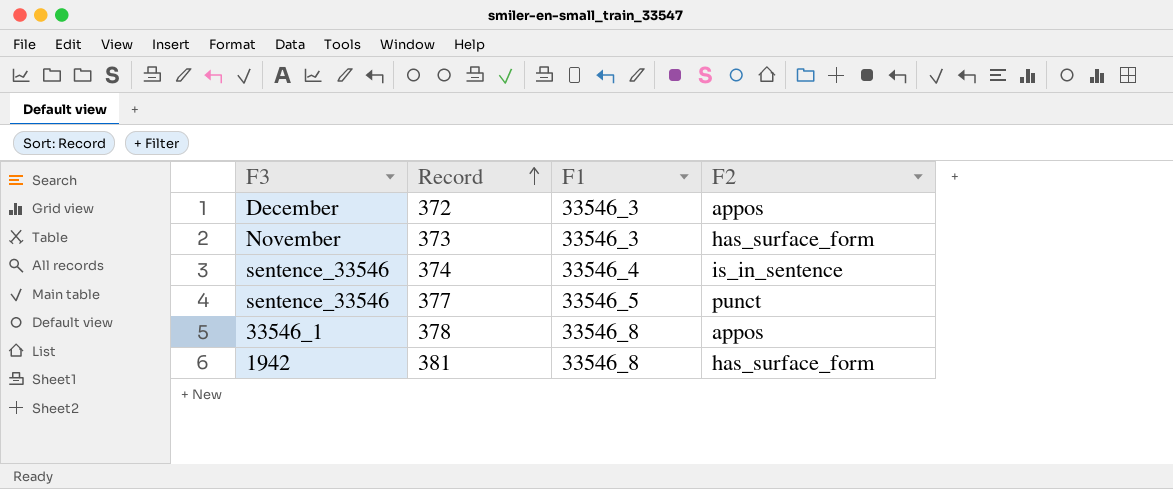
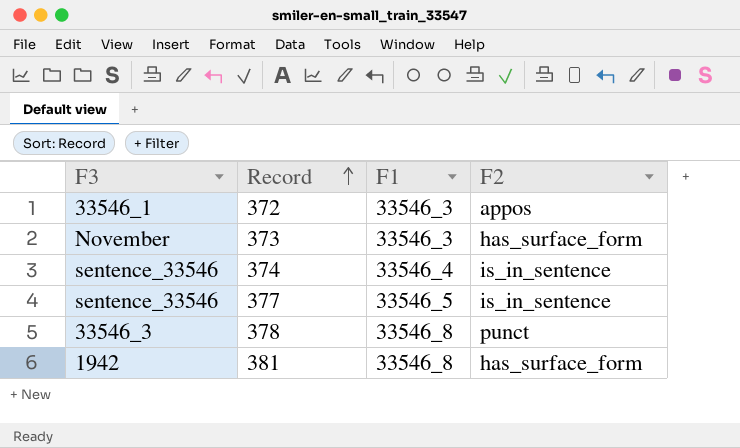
372 | F3: December -> 33546_1
377 | F2: punct -> is_in_sentence
378 | F3: 33546_1 -> 33546_3
378 | F2: appos -> punct

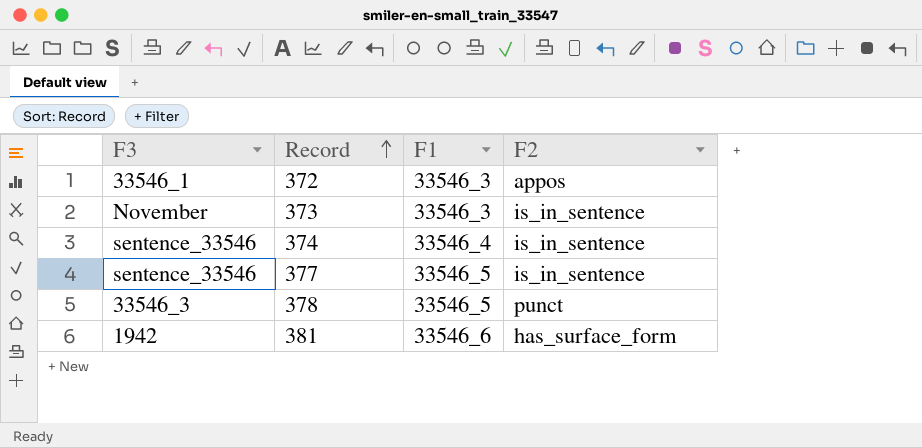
373 | F2: has_surface_form -> is_in_sentence
378 | F1: 33546_8 -> 33546_5
381 | F1: 33546_8 -> 33546_6

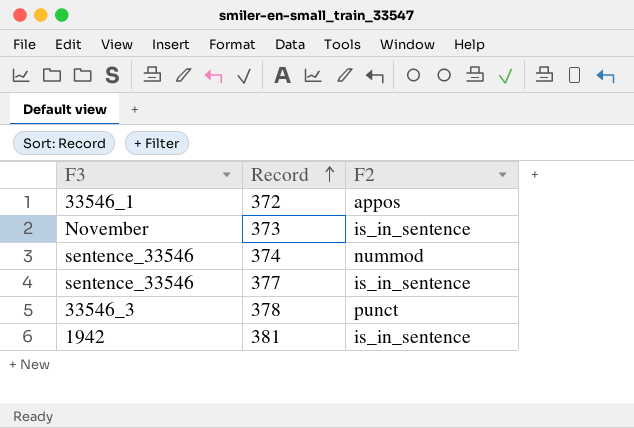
column F1 | position: 3 -> none
374 | F2: is_in_sentence -> nummod
381 | F2: has_surface_form -> is_in_sentence

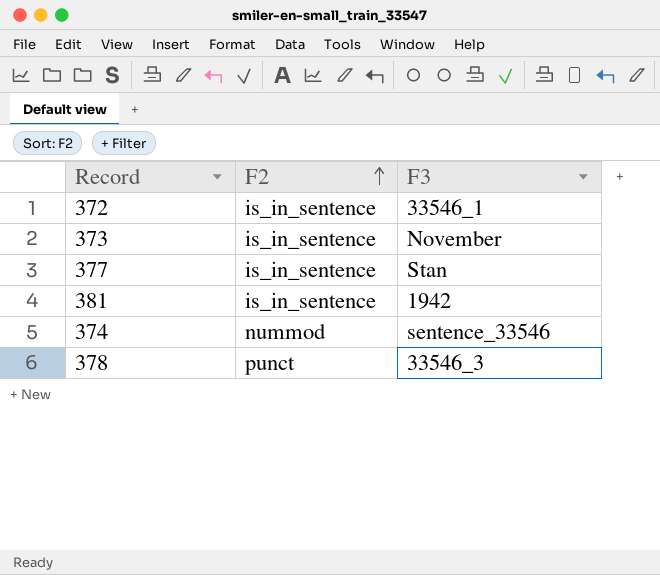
row order: Record ascending -> F2 ascending
column F3 | position: 1 -> 3
372 | F2: appos -> is_in_sentence
377 | F3: sentence_33546 -> Stan

